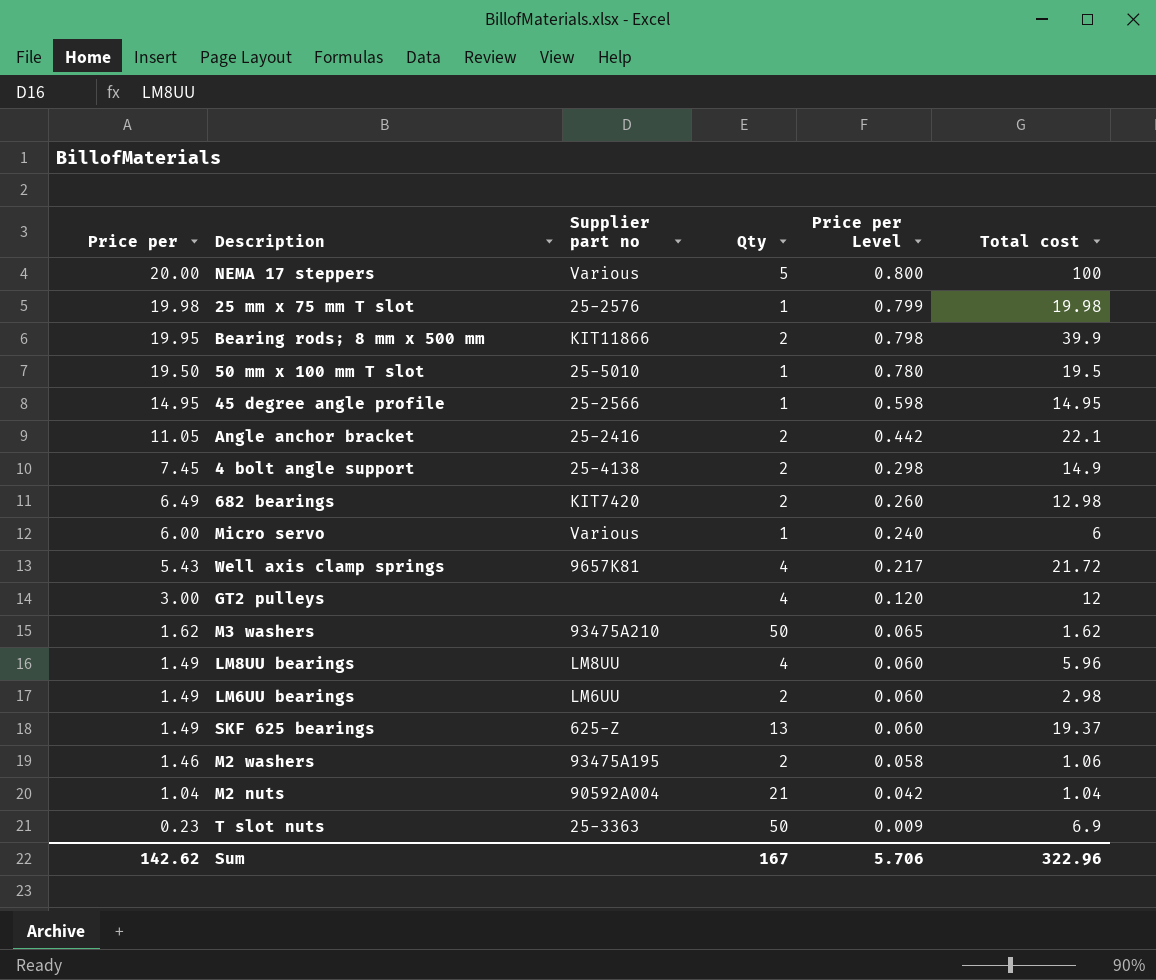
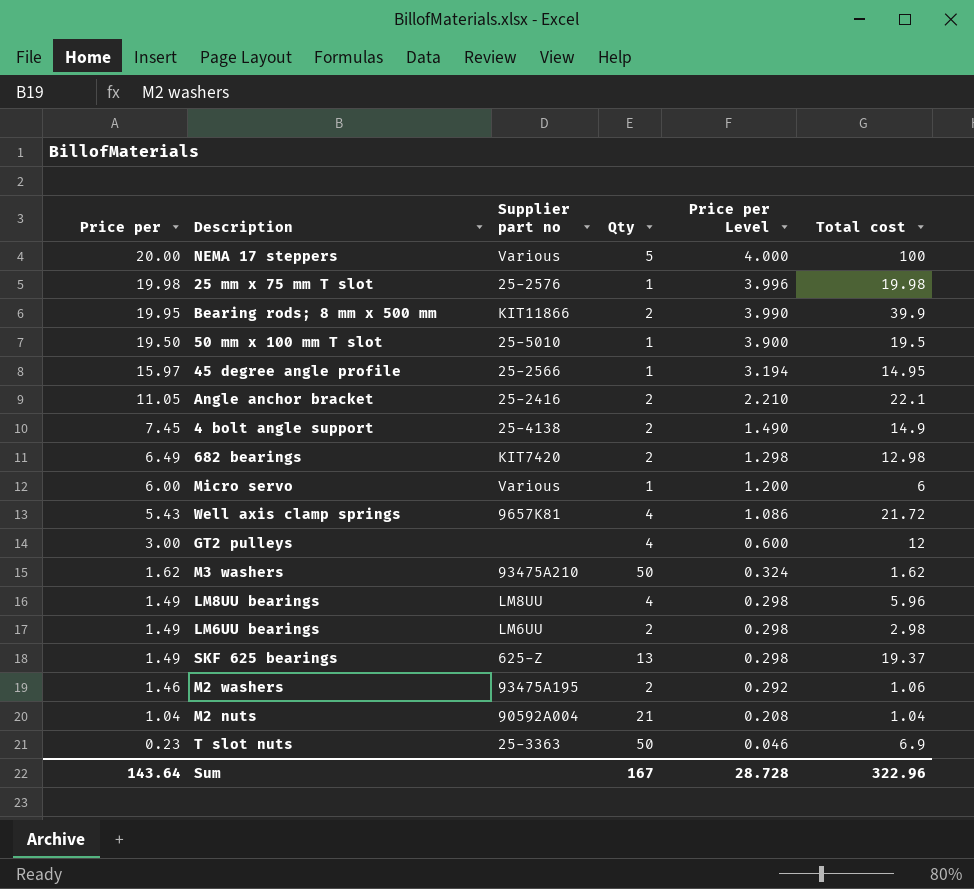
column Price per Level | formula: [Price per] * 0.04 -> [Price per] * 0.2
45 degree angle profile | Price per: 14.95 -> 15.97
Sum | Price per: 142.62 -> 143.64
Sum | Price per Level: 5.706 -> 28.728

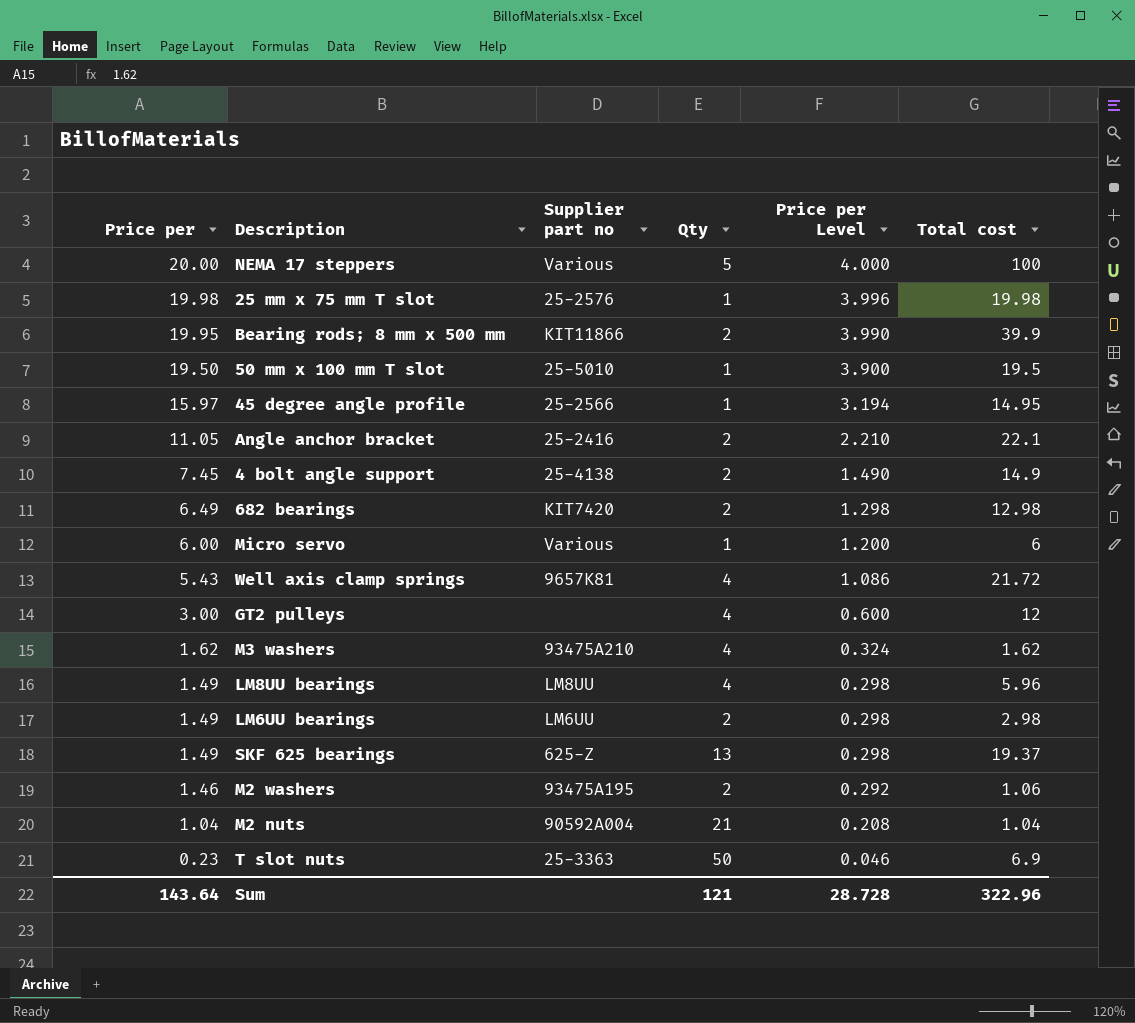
M3 washers | Qty: 50 -> 4
Sum | Qty: 167 -> 121

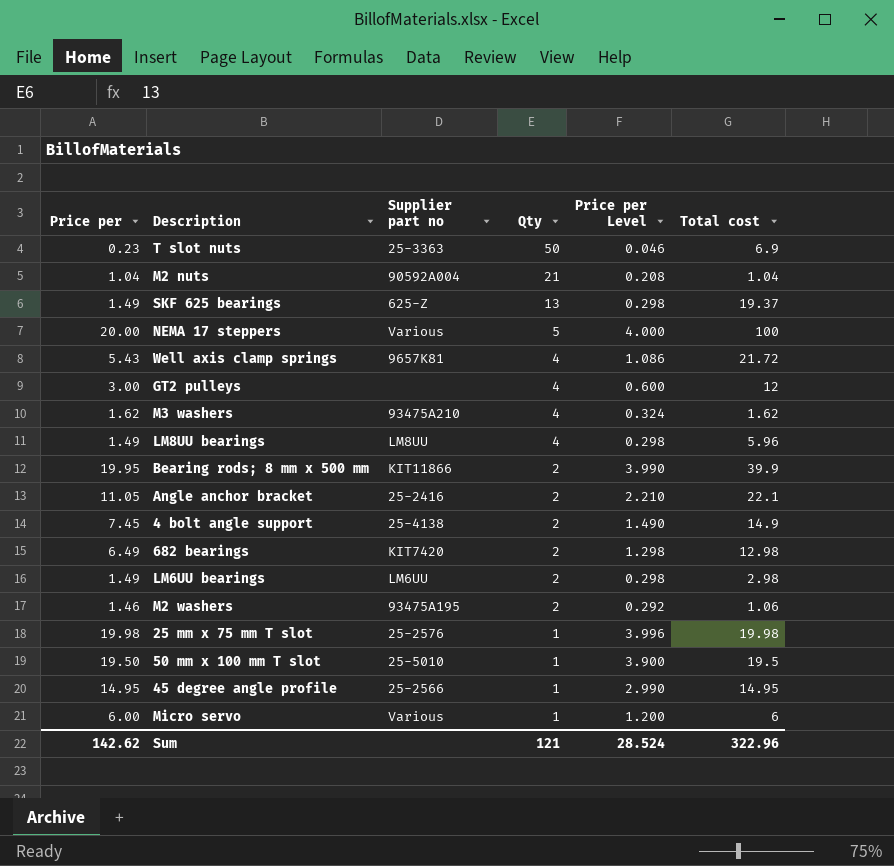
row order: Price per descending -> Qty descending
45 degree angle profile | Price per: 15.97 -> 14.95
45 degree angle profile | Price per Level: 3.194 -> 2.990
Sum | Price per: 143.64 -> 142.62
Sum | Price per Level: 28.728 -> 28.524

